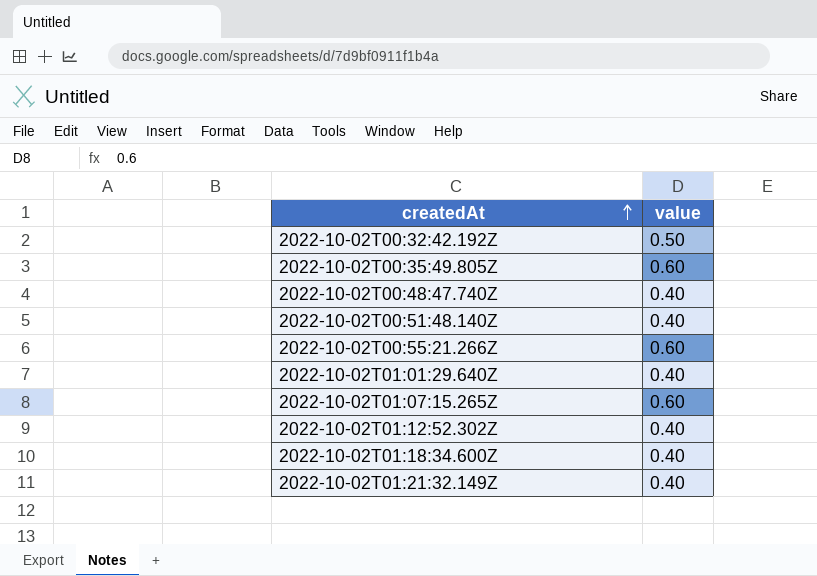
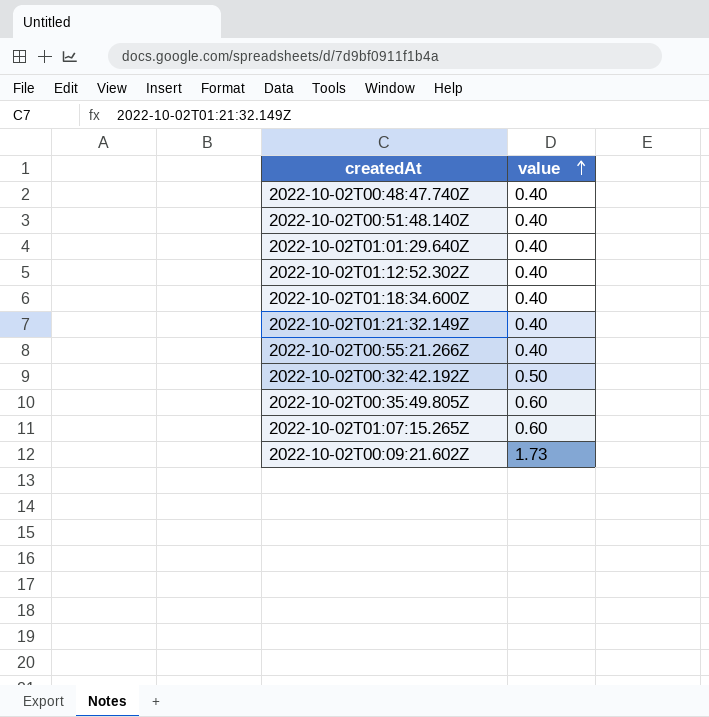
row order: createdAt ascending -> value ascending
2022-10-02T00:55:21.266Z | value: 0.60 -> 0.40
row 2022-10-02T00:09:21.602Z: none -> 1.73

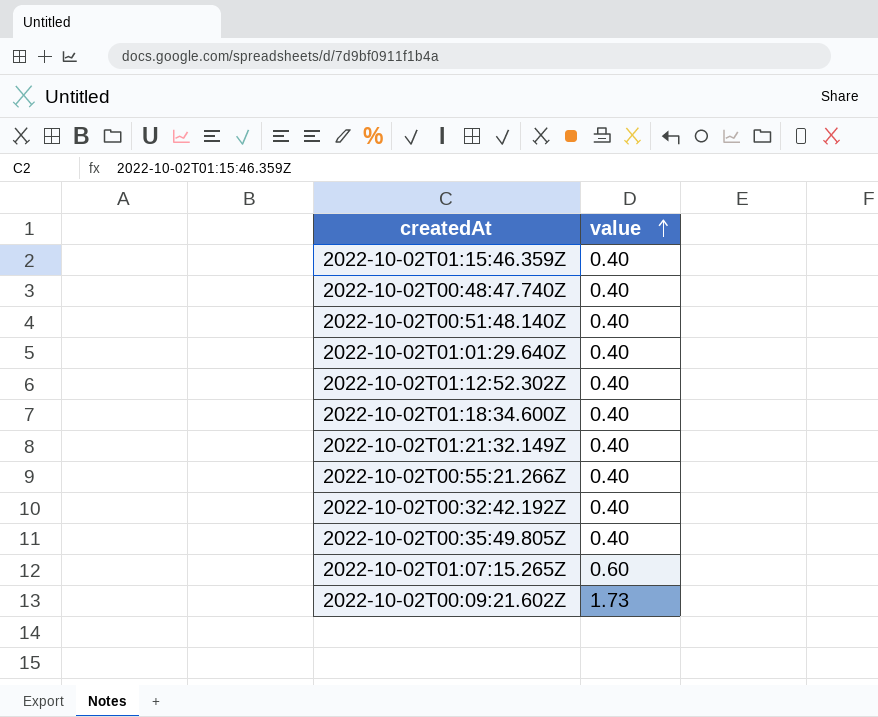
row 2022-10-02T01:15:46.359Z: none -> 0.40
2022-10-02T00:32:42.192Z | value: 0.50 -> 0.40
2022-10-02T00:35:49.805Z | value: 0.60 -> 0.40

